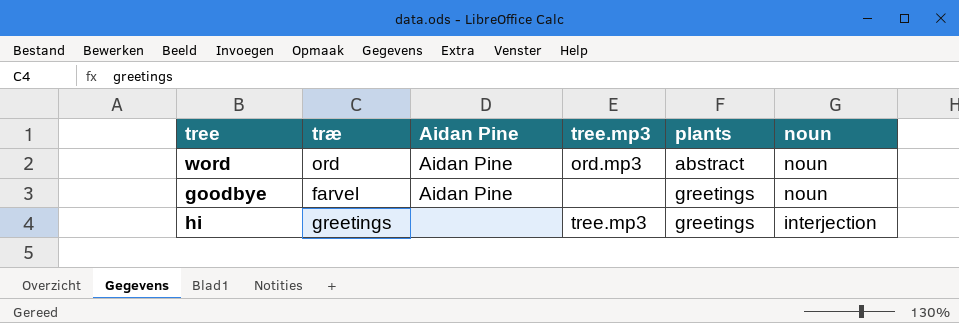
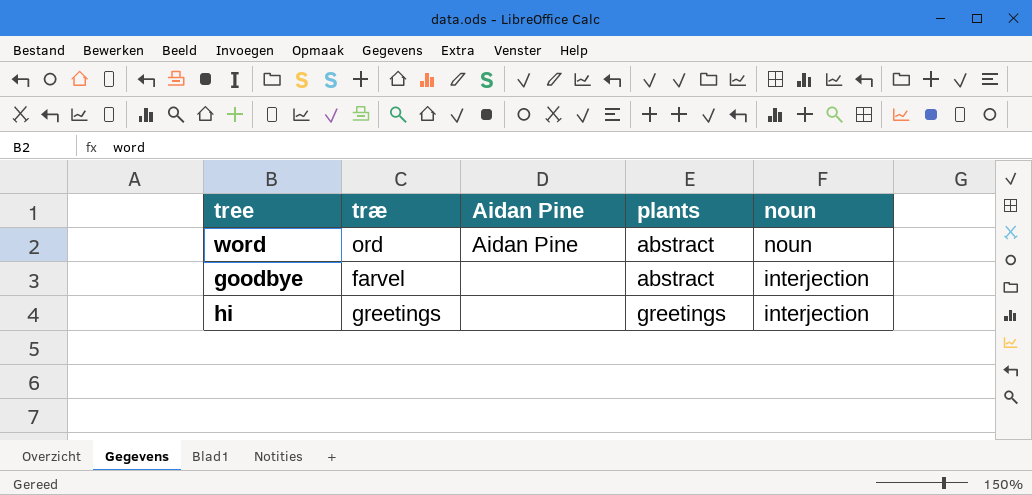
column tree.mp3 | position: 4 -> none
goodbye | Aidan Pine: Aidan Pine -> none
goodbye | plants: greetings -> abstract
goodbye | noun: noun -> interjection

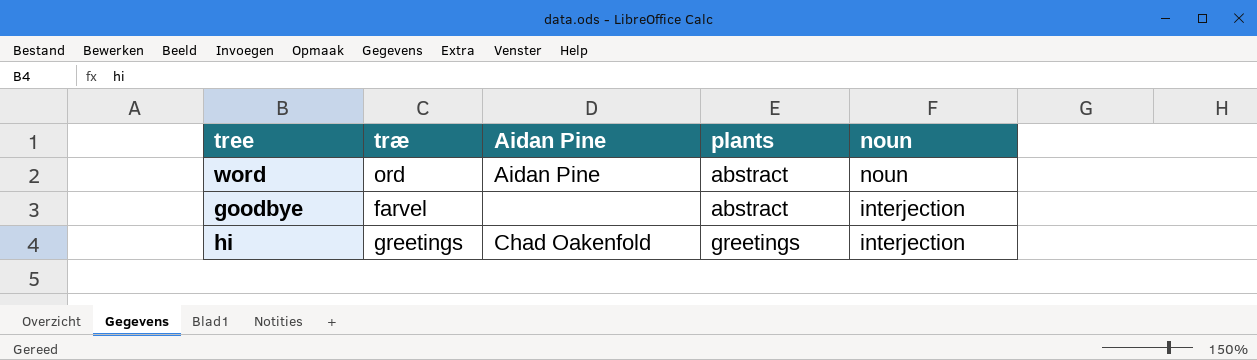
hi | Aidan Pine: none -> Chad Oakenfold

